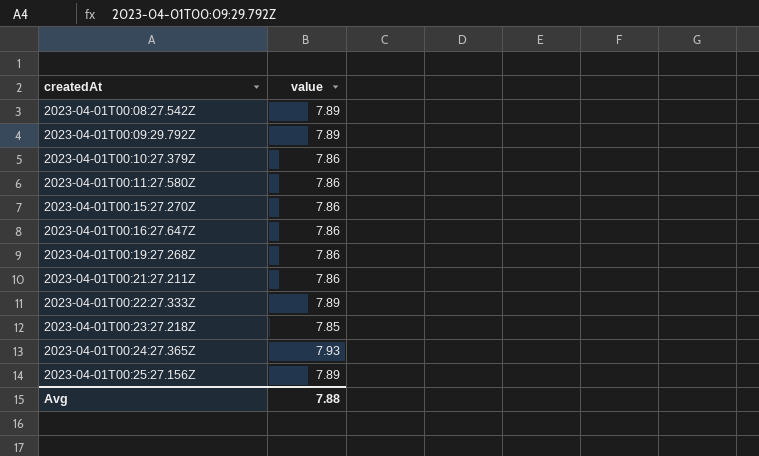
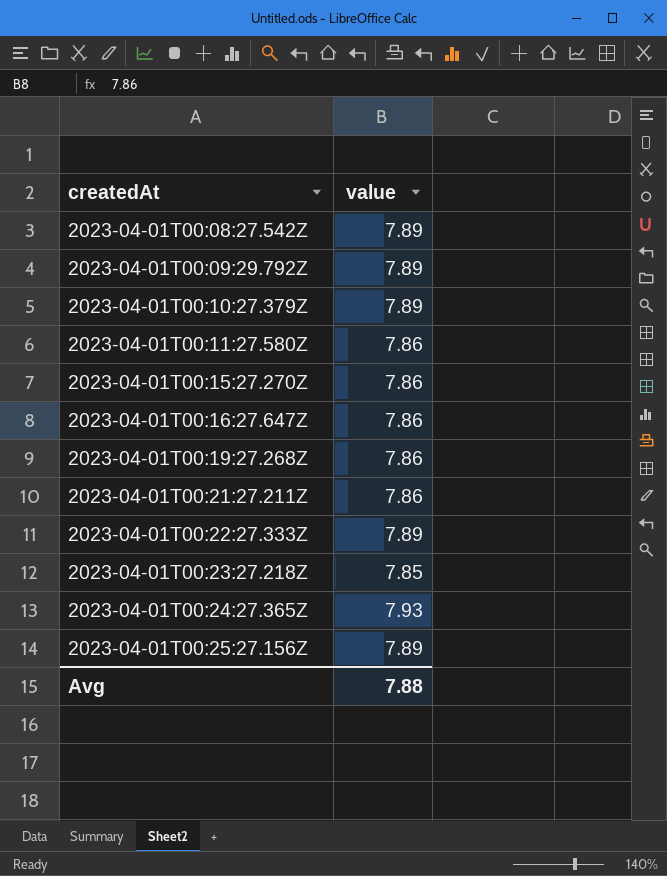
2023-04-01T00:10:27.379Z | value: 7.86 -> 7.89

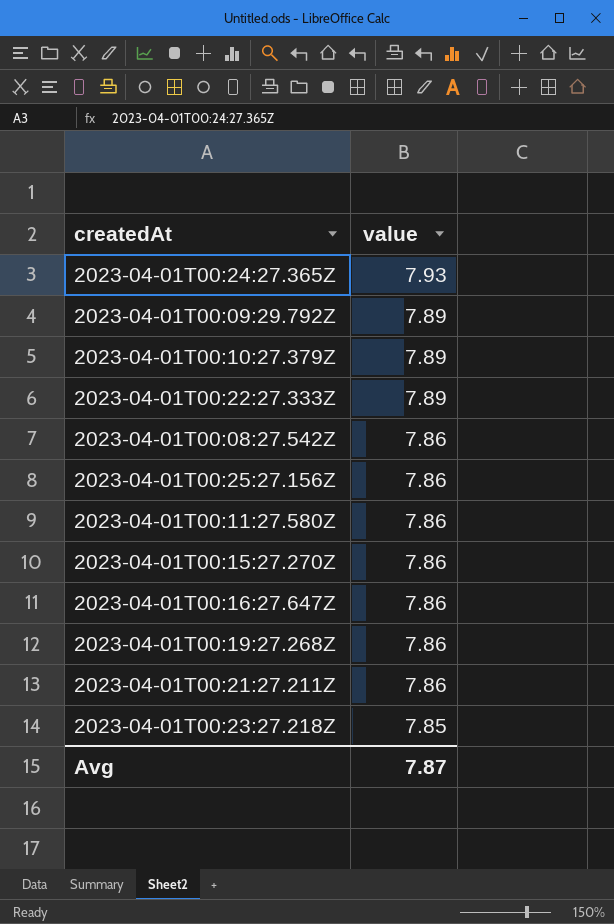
row order: createdAt ascending -> value descending
2023-04-01T00:08:27.542Z | value: 7.89 -> 7.86
2023-04-01T00:25:27.156Z | value: 7.89 -> 7.86
Avg | value: 7.88 -> 7.87

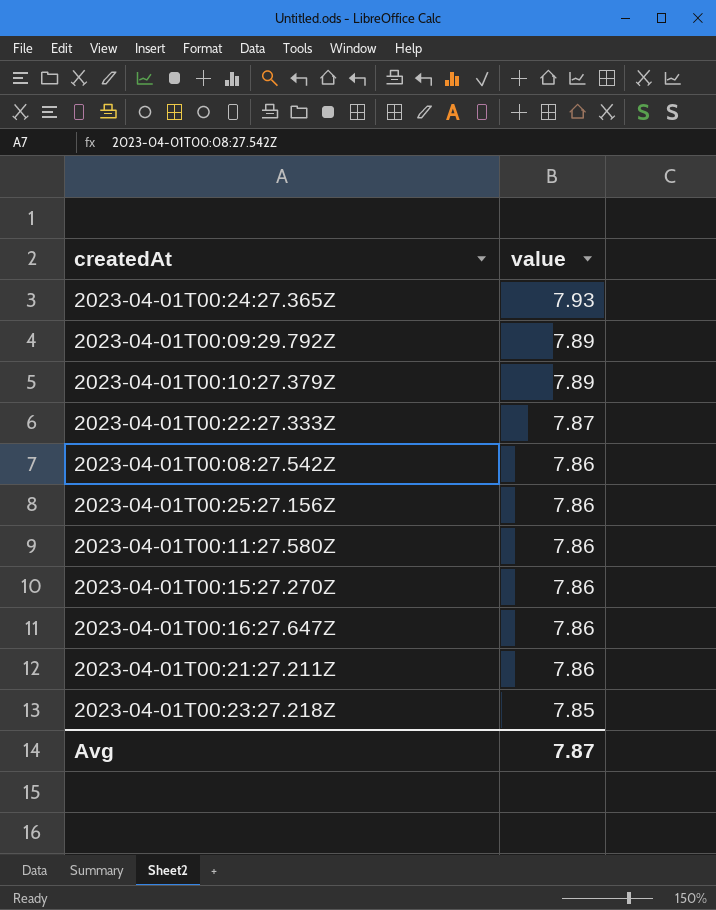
row 2023-04-01T00:19:27.268Z: 7.86 -> none
2023-04-01T00:22:27.333Z | value: 7.89 -> 7.87

